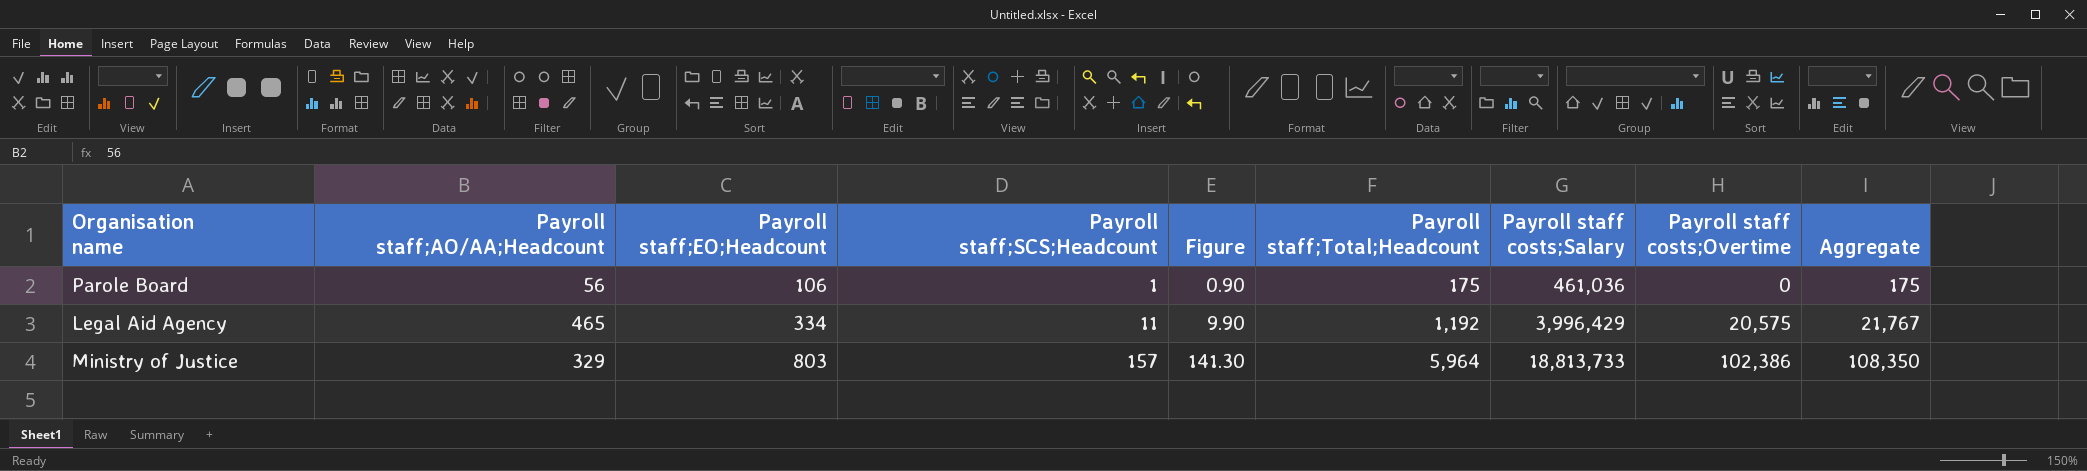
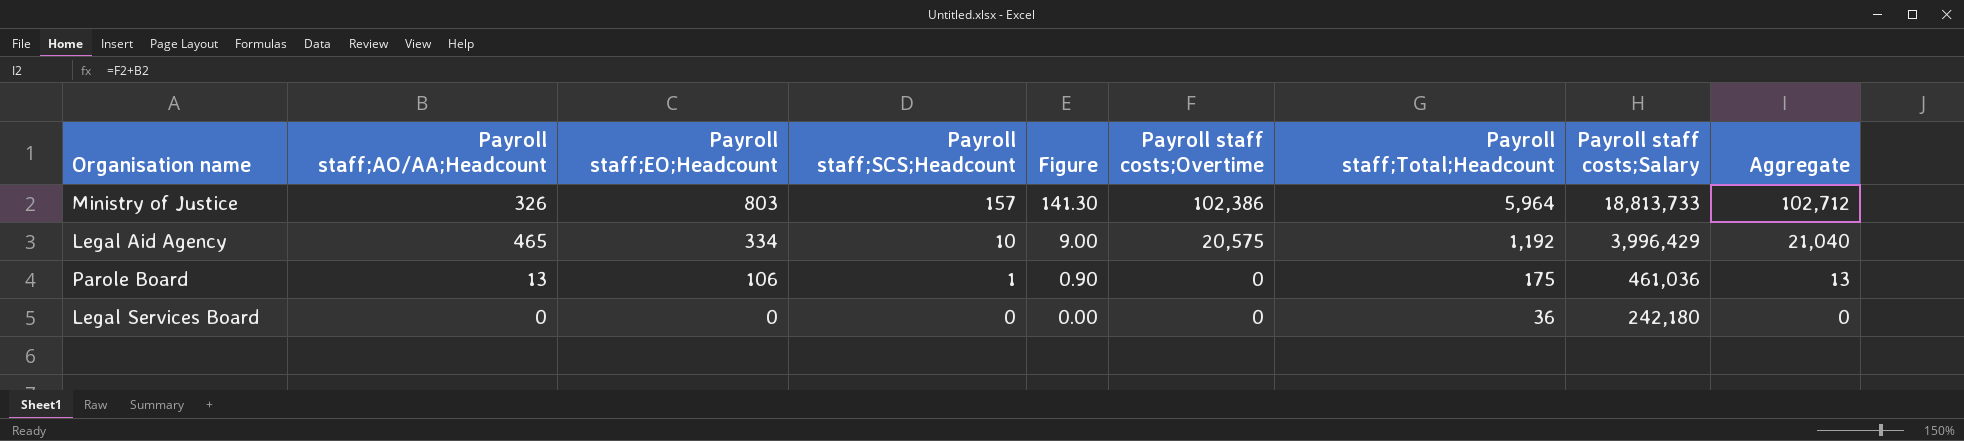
row order: Payroll staff;EO;Headcount ascending -> Payroll staff;EO;Headcount descending
column Payroll staff costs;Overtime | position: 8 -> 6
column Aggregate | formula: [Payroll staff;Total;Headcount] + [Payroll staff costs;Overtime] -> [Payroll staff;AO/AA;Headcount] + [Payroll staff costs;Overtime]
Ministry of Justice | Payroll staff;AO/AA;Headcount: 329 -> 326
Legal Aid Agency | Payroll staff;SCS;Headcount: 11 -> 10
Legal Aid Agency | Figure: 9.90 -> 9.00
Parole Board | Payroll staff;AO/AA;Headcount: 56 -> 13
row Legal Services Board: none -> 0 | 0 | 0 | 0.00 | 0 | 36 | 242,180 | 0

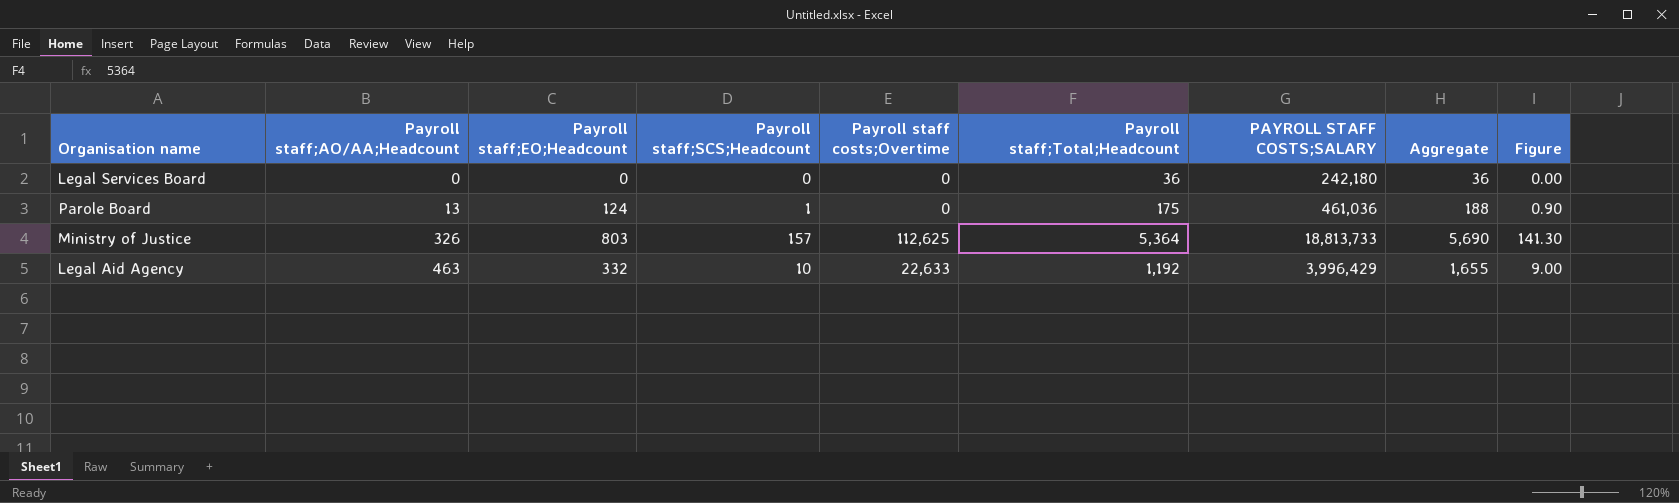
row order: Payroll staff;EO;Headcount descending -> Payroll staff;AO/AA;Headcount ascending
column name: Payroll staff costs;Salary -> PAYROLL STAFF COSTS;SALARY
column Aggregate | formula: [Payroll staff;AO/AA;Headcount] + [Payroll staff costs;Overtime] -> [Payroll staff;AO/AA;Headcount] + [Payroll staff;Total;Headcount]
column Figure | position: 5 -> 9
Parole Board | Payroll staff;EO;Headcount: 106 -> 124
Ministry of Justice | Payroll staff costs;Overtime: 102,386 -> 112,625
Ministry of Justice | Payroll staff;Total;Headcount: 5,964 -> 5,364
Legal Aid Agency | Payroll staff;AO/AA;Headcount: 465 -> 463
Legal Aid Agency | Payroll staff;EO;Headcount: 334 -> 332
Legal Aid Agency | Payroll staff costs;Overtime: 20,575 -> 22,633

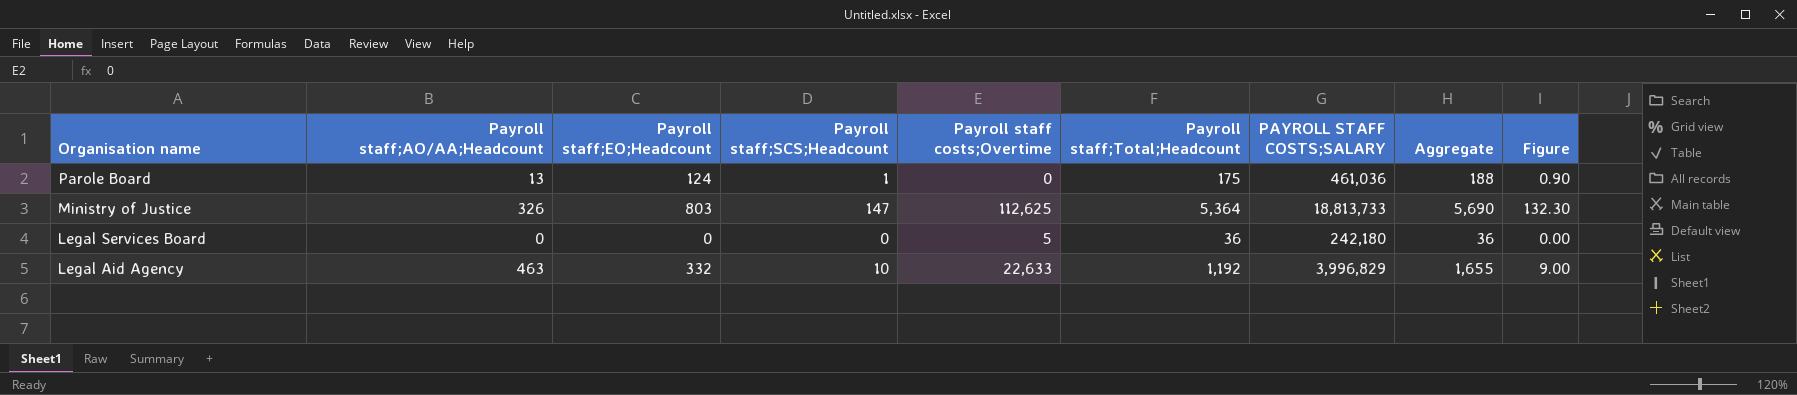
row order: Payroll staff;AO/AA;Headcount ascending -> Organisation name descending
Ministry of Justice | Payroll staff;SCS;Headcount: 157 -> 147
Ministry of Justice | Figure: 141.30 -> 132.30
Legal Services Board | Payroll staff costs;Overtime: 0 -> 5
Legal Aid Agency | PAYROLL STAFF COSTS;SALARY: 3,996,429 -> 3,996,829

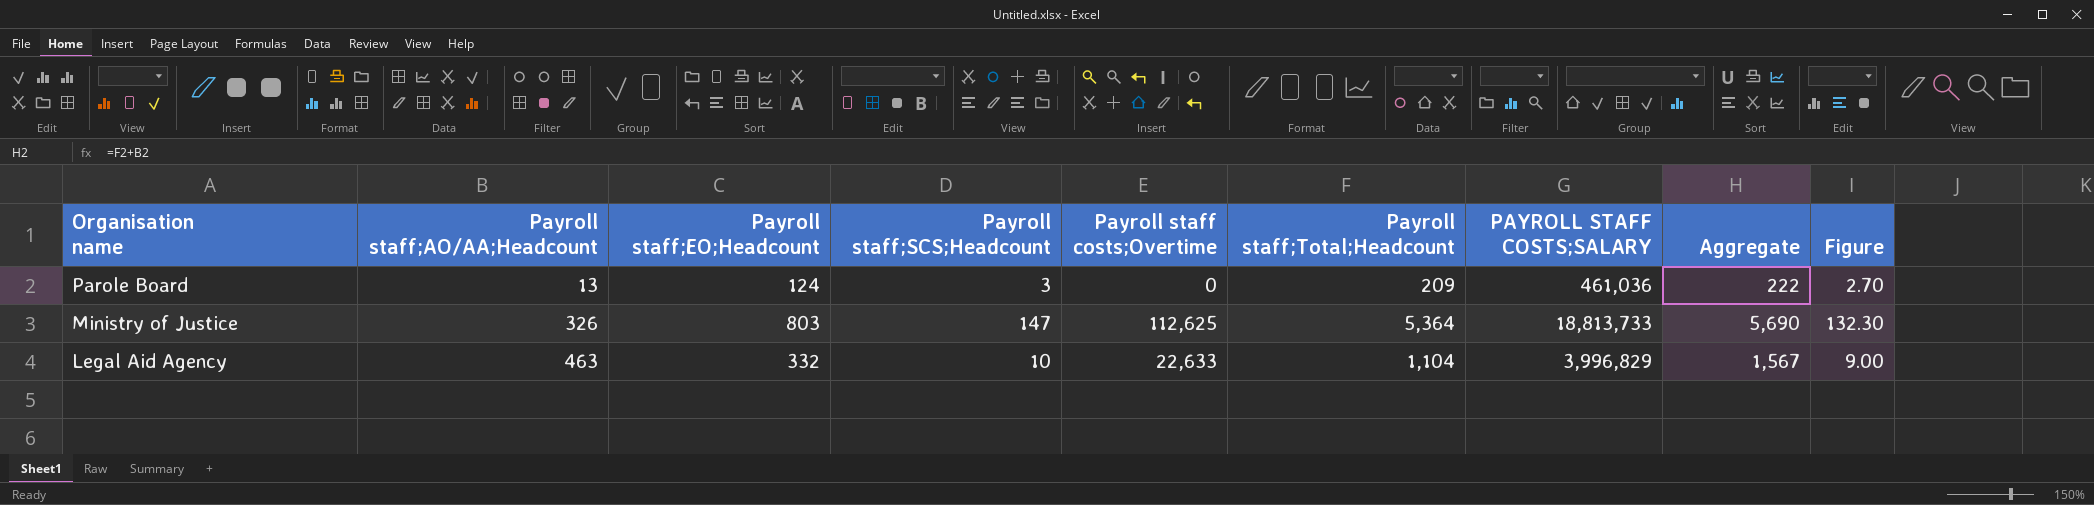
row Legal Services Board: 0 | 0 | 0 | 5 | 36 | 242,180 | 36 | 0.00 -> none
Parole Board | Payroll staff;SCS;Headcount: 1 -> 3
Parole Board | Payroll staff;Total;Headcount: 175 -> 209
Parole Board | Aggregate: 188 -> 222
Parole Board | Figure: 0.90 -> 2.70
Legal Aid Agency | Payroll staff;Total;Headcount: 1,192 -> 1,104
Legal Aid Agency | Aggregate: 1,655 -> 1,567

